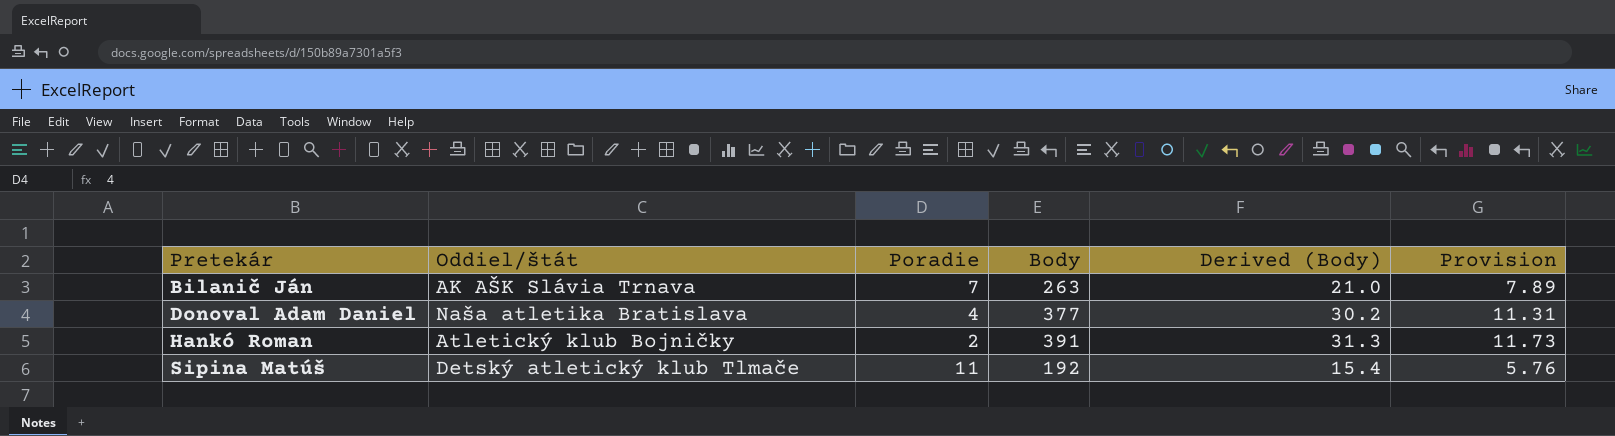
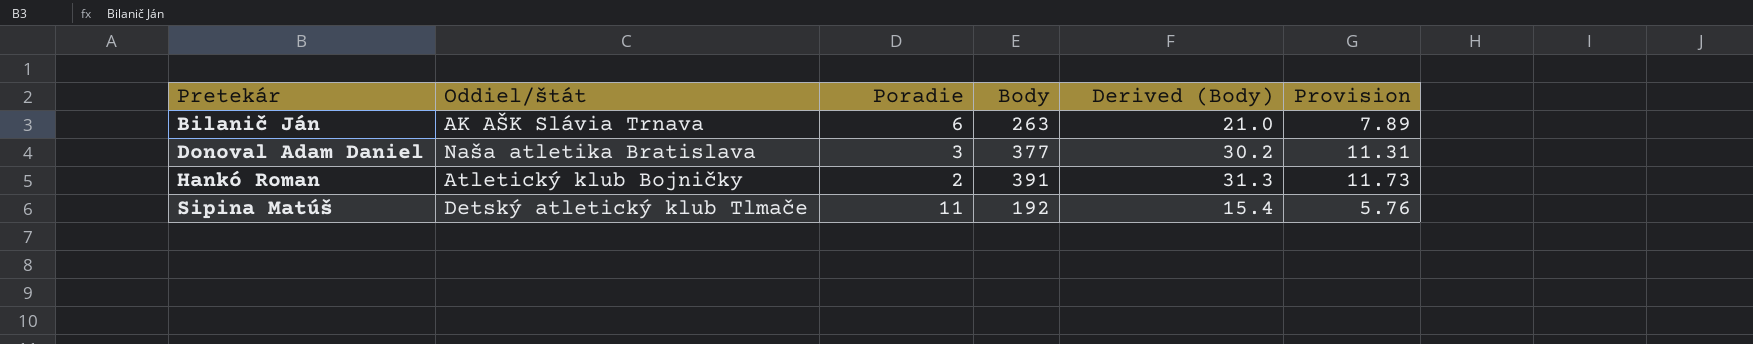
Bilanič Ján | Poradie: 7 -> 6
Donoval Adam Daniel | Poradie: 4 -> 3

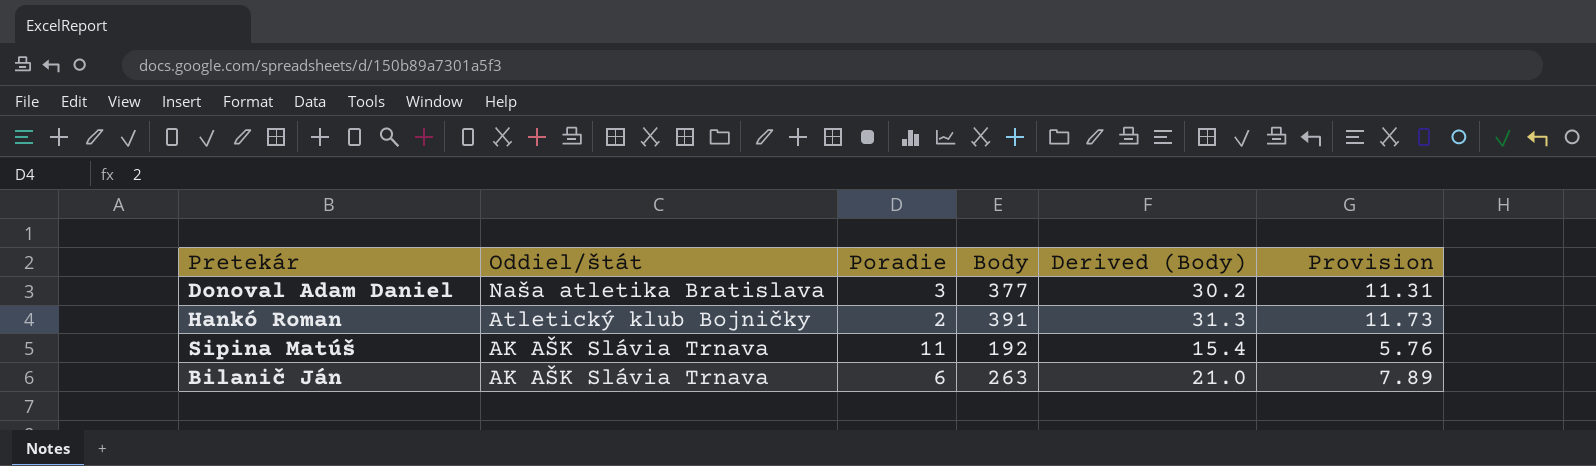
row order: Pretekár ascending -> Oddiel/štát descending
Sipina Matúš | Oddiel/štát: Detský atletický klub Tlmače -> AK AŠK Slávia Trnava

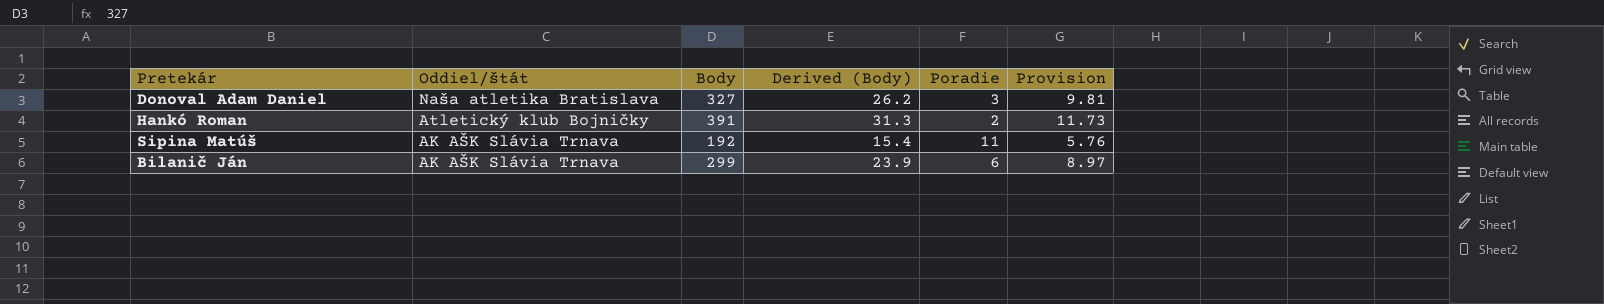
column Poradie | position: 3 -> 5
Donoval Adam Daniel | Body: 377 -> 327
Donoval Adam Daniel | Derived (Body): 30.2 -> 26.2
Donoval Adam Daniel | Provision: 11.31 -> 9.81
Bilanič Ján | Body: 263 -> 299
Bilanič Ján | Derived (Body): 21.0 -> 23.9
Bilanič Ján | Provision: 7.89 -> 8.97

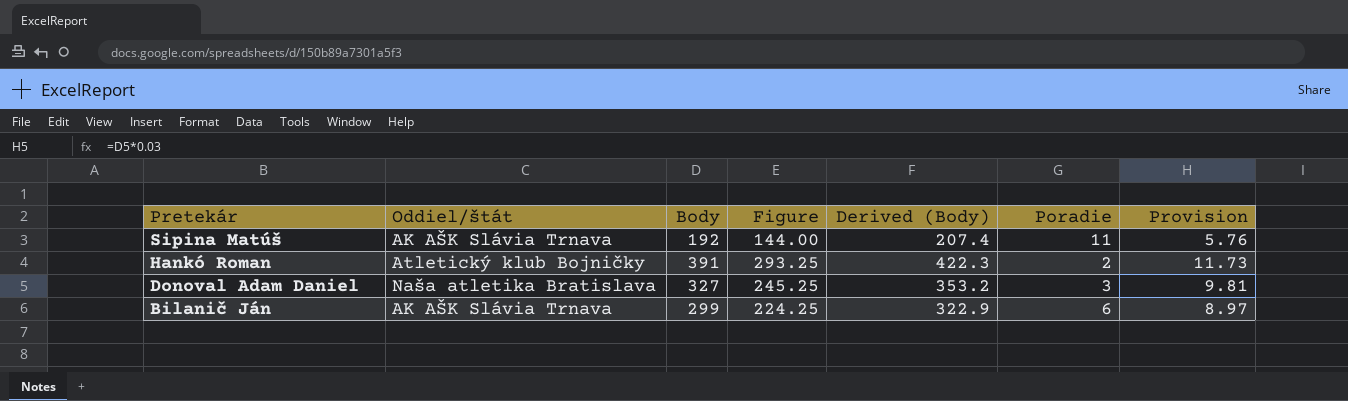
row order: Oddiel/štát descending -> Pretekár descending
column Figure | formula: none -> [Body] * 0.75
column Derived (Body) | formula: [Body] * 0.08 -> [Body] * 1.08

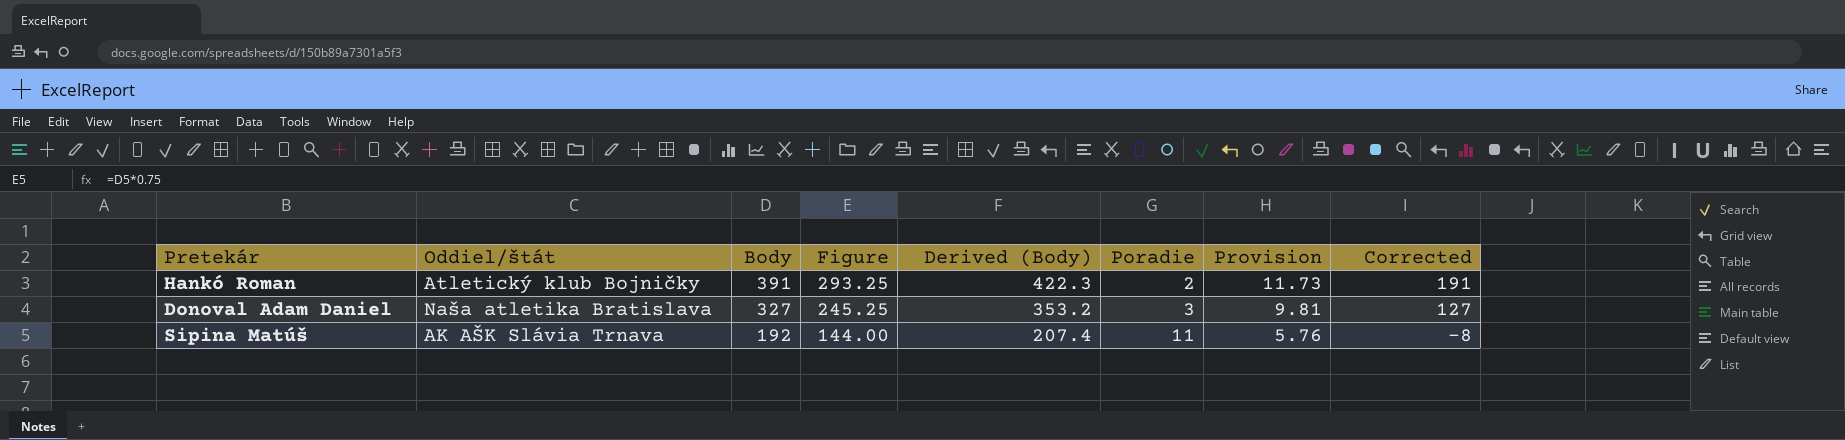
row order: Pretekár descending -> Body descending
column Corrected | formula: none -> [Body] - 200
row Bilanič Ján: AK AŠK Slávia Trnava | 299 | 224.25 | 322.9 | 6 | 8.97 -> none

